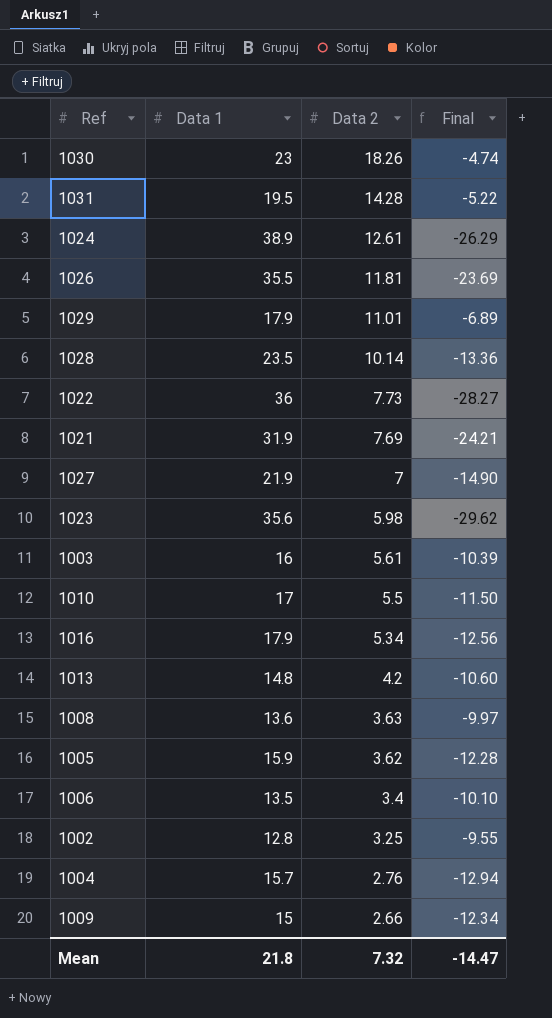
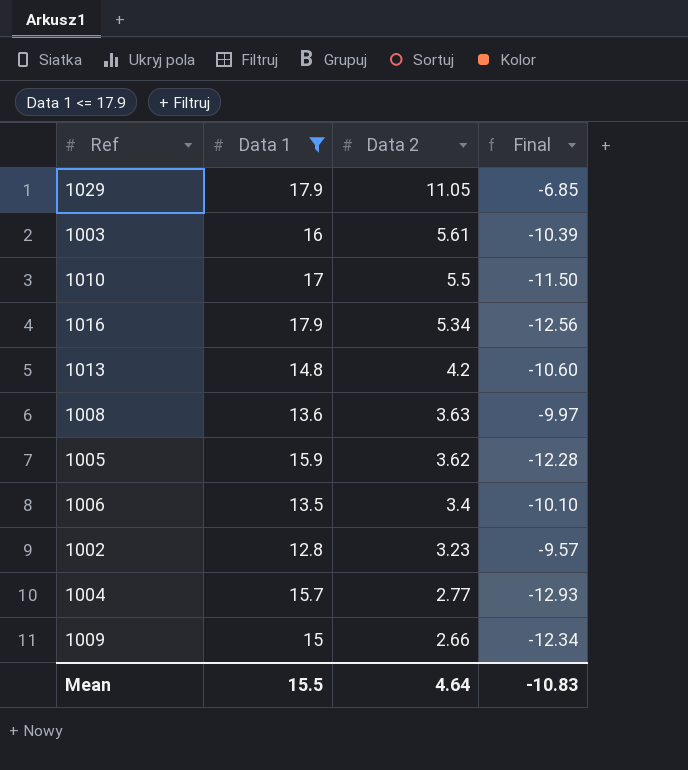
filter: none -> Data 1 <= 17.9
1029 | Data 2: 11.01 -> 11.05
1029 | Final: -6.89 -> -6.85
1002 | Data 2: 3.25 -> 3.23
1002 | Final: -9.55 -> -9.57
1004 | Data 2: 2.76 -> 2.77
1004 | Final: -12.94 -> -12.93
Mean | Data 1: 21.8 -> 15.5
Mean | Data 2: 7.32 -> 4.64
Mean | Final: -14.47 -> -10.83

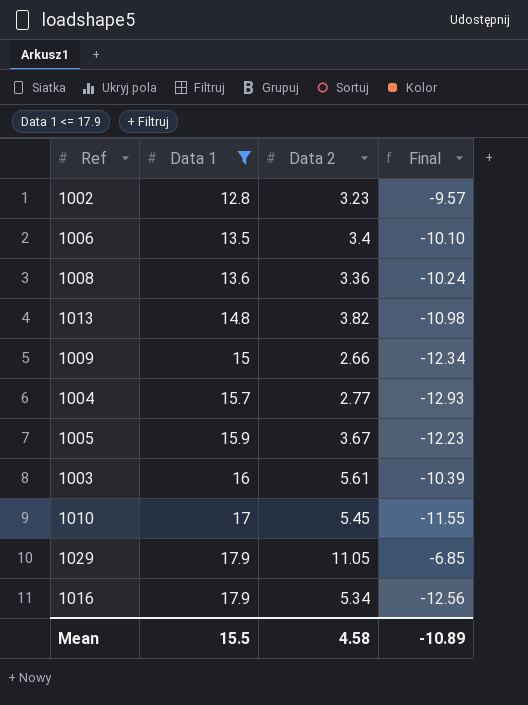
row order: Data 2 descending -> Data 1 ascending
1008 | Data 2: 3.63 -> 3.36
1008 | Final: -9.97 -> -10.24
1013 | Data 2: 4.2 -> 3.82
1013 | Final: -10.60 -> -10.98
1005 | Data 2: 3.62 -> 3.67
1005 | Final: -12.28 -> -12.23
1010 | Data 2: 5.5 -> 5.45
1010 | Final: -11.50 -> -11.55
Mean | Data 2: 4.64 -> 4.58
Mean | Final: -10.83 -> -10.89

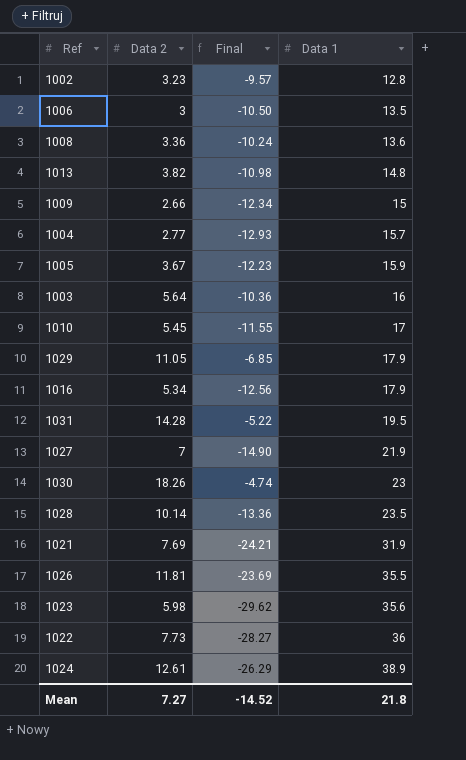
filter: Data 1 <= 17.9 -> none
column Data 1 | position: 2 -> 4
1006 | Data 2: 3.4 -> 3
1006 | Final: -10.10 -> -10.50
1003 | Data 2: 5.61 -> 5.64
1003 | Final: -10.39 -> -10.36
Mean | Data 2: 4.58 -> 7.27
Mean | Final: -10.89 -> -14.52
Mean | Data 1: 15.5 -> 21.8

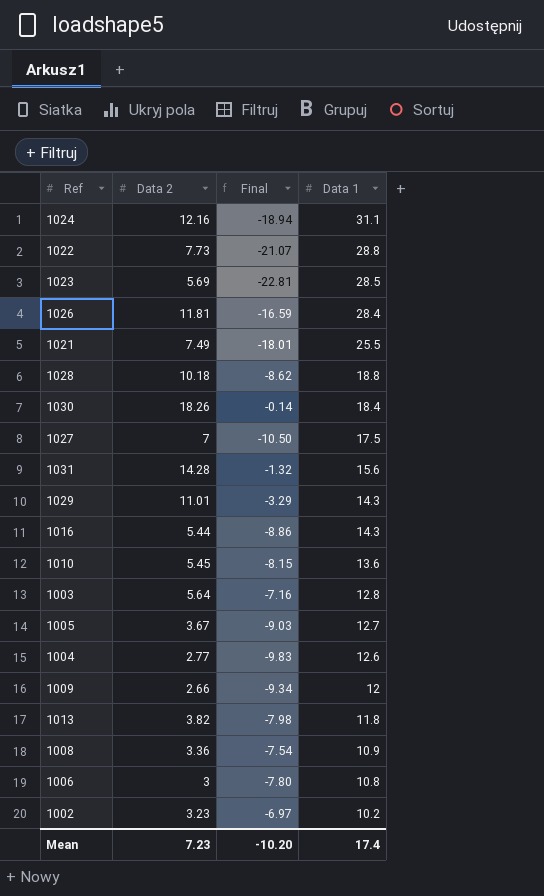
row order: Data 1 ascending -> Data 1 descending
1024 | Data 2: 12.61 -> 12.16
1024 | Final: -26.29 -> -18.94
1024 | Data 1: 38.9 -> 31.1
1022 | Final: -28.27 -> -21.07
1022 | Data 1: 36 -> 28.8
1023 | Data 2: 5.98 -> 5.69
1023 | Final: -29.62 -> -22.81
1023 | Data 1: 35.6 -> 28.5
1026 | Final: -23.69 -> -16.59
1026 | Data 1: 35.5 -> 28.4
1021 | Data 2: 7.69 -> 7.49
1021 | Final: -24.21 -> -18.01
1021 | Data 1: 31.9 -> 25.5
1028 | Data 2: 10.14 -> 10.18
1028 | Final: -13.36 -> -8.62
1028 | Data 1: 23.5 -> 18.8
1030 | Final: -4.74 -> -0.14
1030 | Data 1: 23 -> 18.4
1027 | Final: -14.90 -> -10.50
1027 | Data 1: 21.9 -> 17.5
1031 | Final: -5.22 -> -1.32
1031 | Data 1: 19.5 -> 15.6
1029 | Data 2: 11.05 -> 11.01
1029 | Final: -6.85 -> -3.29
1029 | Data 1: 17.9 -> 14.3
1016 | Data 2: 5.34 -> 5.44
1016 | Final: -12.56 -> -8.86
1016 | Data 1: 17.9 -> 14.3
1010 | Final: -11.55 -> -8.15
1010 | Data 1: 17 -> 13.6
1003 | Final: -10.36 -> -7.16
1003 | Data 1: 16 -> 12.8
1005 | Final: -12.23 -> -9.03
1005 | Data 1: 15.9 -> 12.7
1004 | Final: -12.93 -> -9.83
1004 | Data 1: 15.7 -> 12.6
1009 | Final: -12.34 -> -9.34
1009 | Data 1: 15 -> 12
1013 | Final: -10.98 -> -7.98
1013 | Data 1: 14.8 -> 11.8
1008 | Final: -10.24 -> -7.54
1008 | Data 1: 13.6 -> 10.9
1006 | Final: -10.50 -> -7.80
1006 | Data 1: 13.5 -> 10.8
1002 | Final: -9.57 -> -6.97
1002 | Data 1: 12.8 -> 10.2
Mean | Data 2: 7.27 -> 7.23
Mean | Final: -14.52 -> -10.20
Mean | Data 1: 21.8 -> 17.4

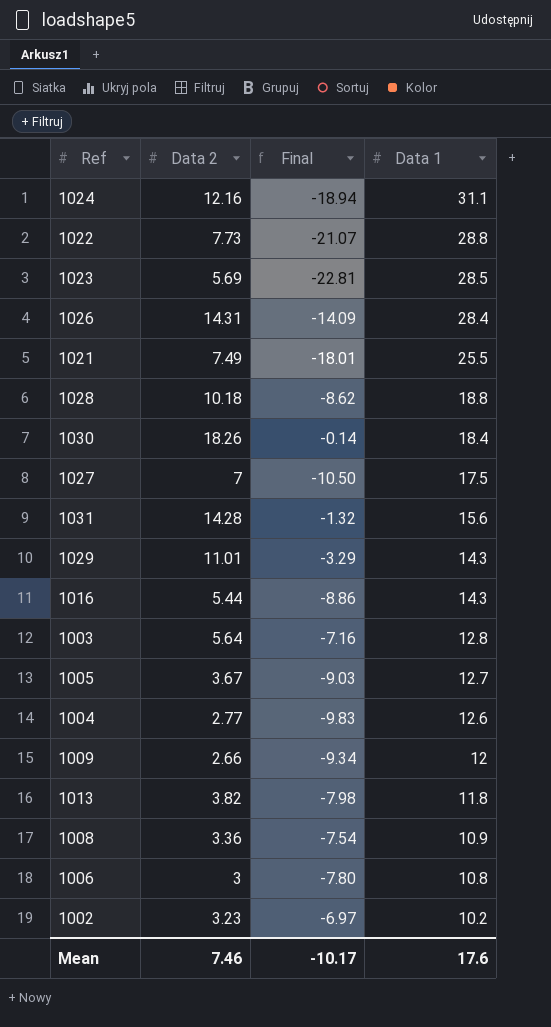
row 1010: 5.45 | -8.15 | 13.6 -> none
1026 | Data 2: 11.81 -> 14.31
1026 | Final: -16.59 -> -14.09
Mean | Data 2: 7.23 -> 7.46
Mean | Final: -10.20 -> -10.17
Mean | Data 1: 17.4 -> 17.6

